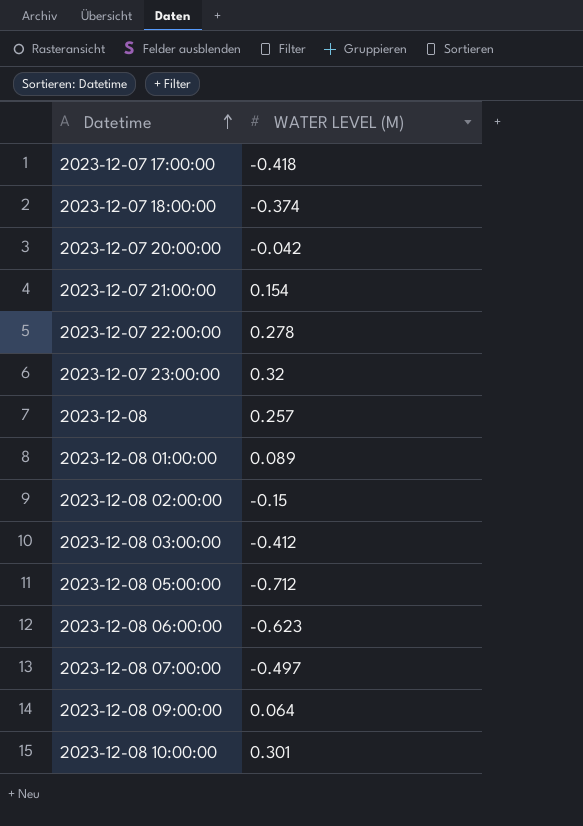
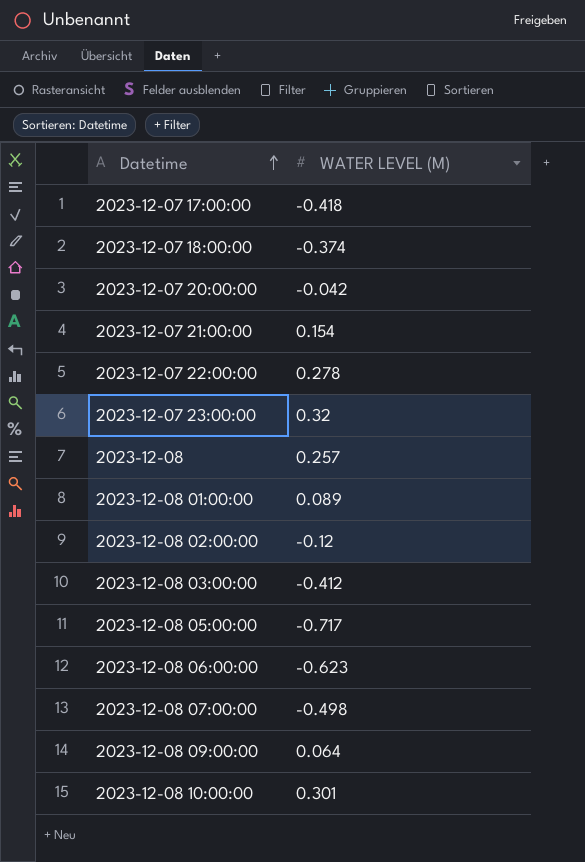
2023-12-08 02:00:00 | WATER LEVEL (M): -0.15 -> -0.12
2023-12-08 05:00:00 | WATER LEVEL (M): -0.712 -> -0.717
2023-12-08 07:00:00 | WATER LEVEL (M): -0.497 -> -0.498

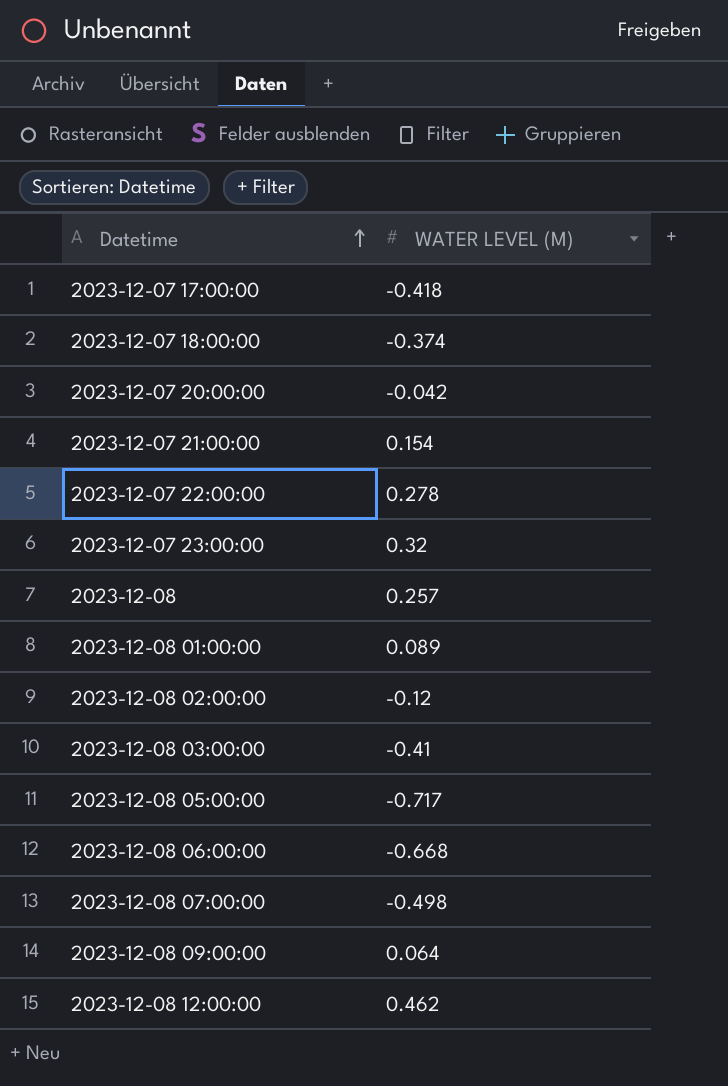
row 2023-12-08 10:00:00: 0.301 -> none
2023-12-08 03:00:00 | WATER LEVEL (M): -0.412 -> -0.41
2023-12-08 06:00:00 | WATER LEVEL (M): -0.623 -> -0.668
row 2023-12-08 12:00:00: none -> 0.462

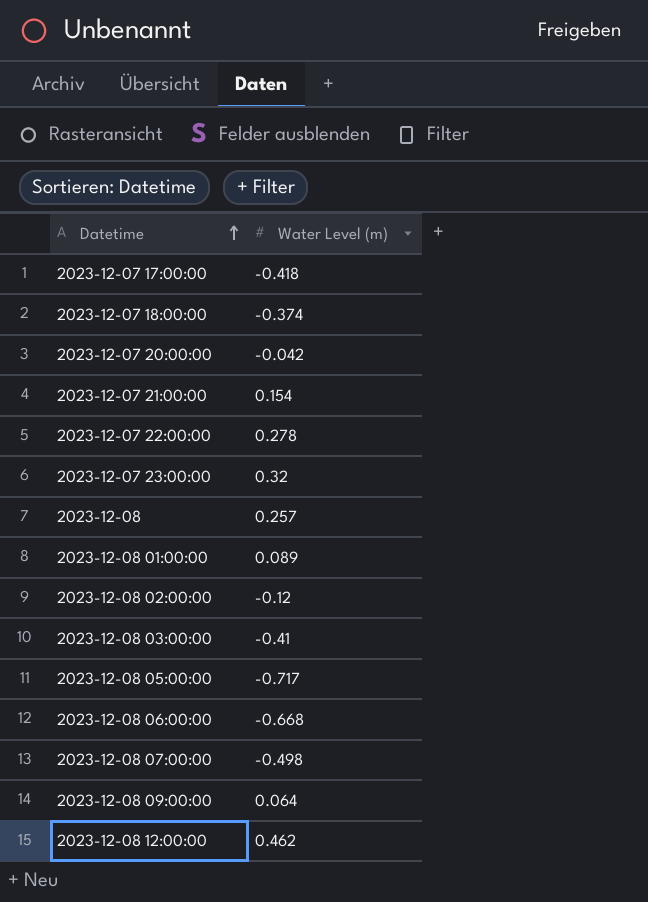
column name: WATER LEVEL (M) -> Water Level (m)

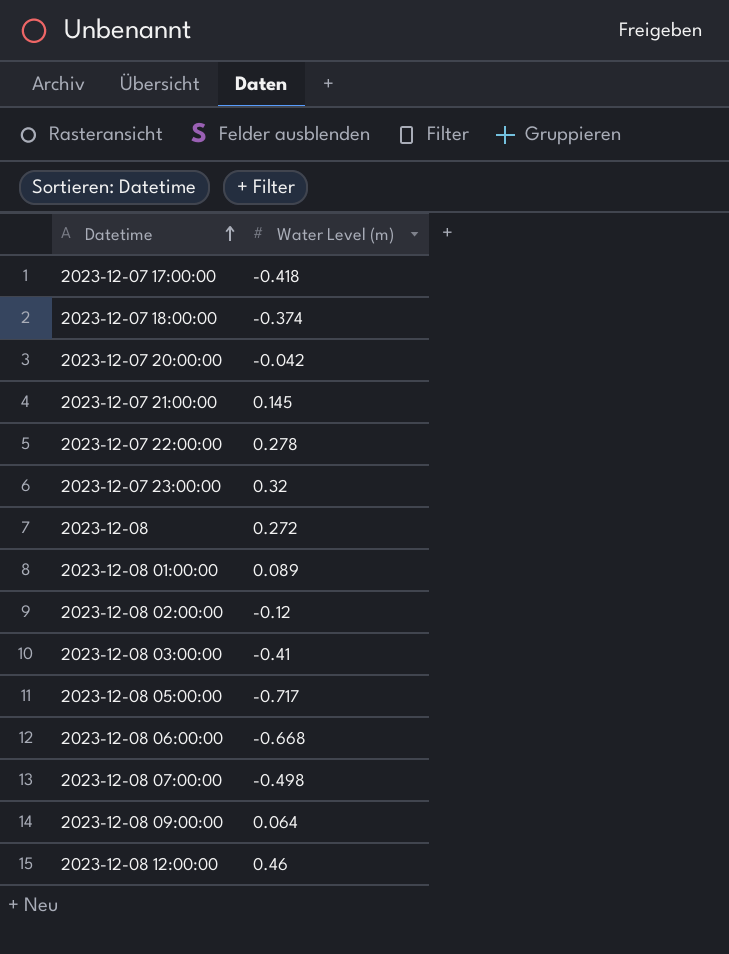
2023-12-07 21:00:00 | Water Level (m): 0.154 -> 0.145
2023-12-08 | Water Level (m): 0.257 -> 0.272
2023-12-08 12:00:00 | Water Level (m): 0.462 -> 0.46

